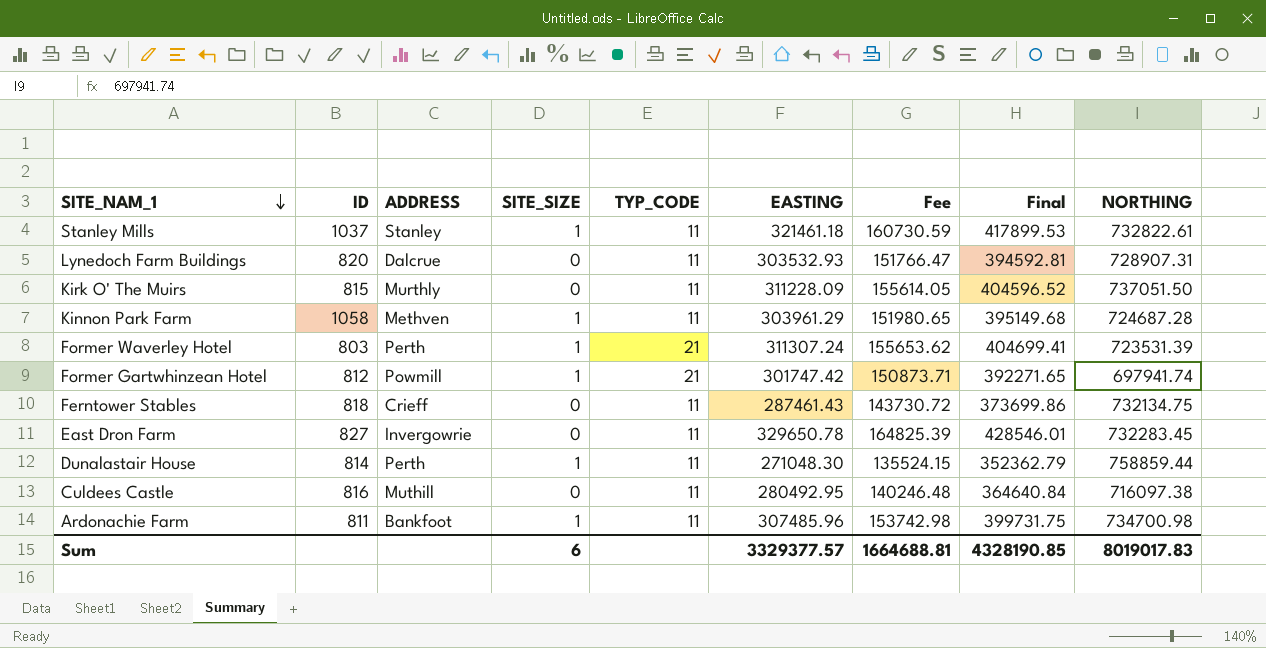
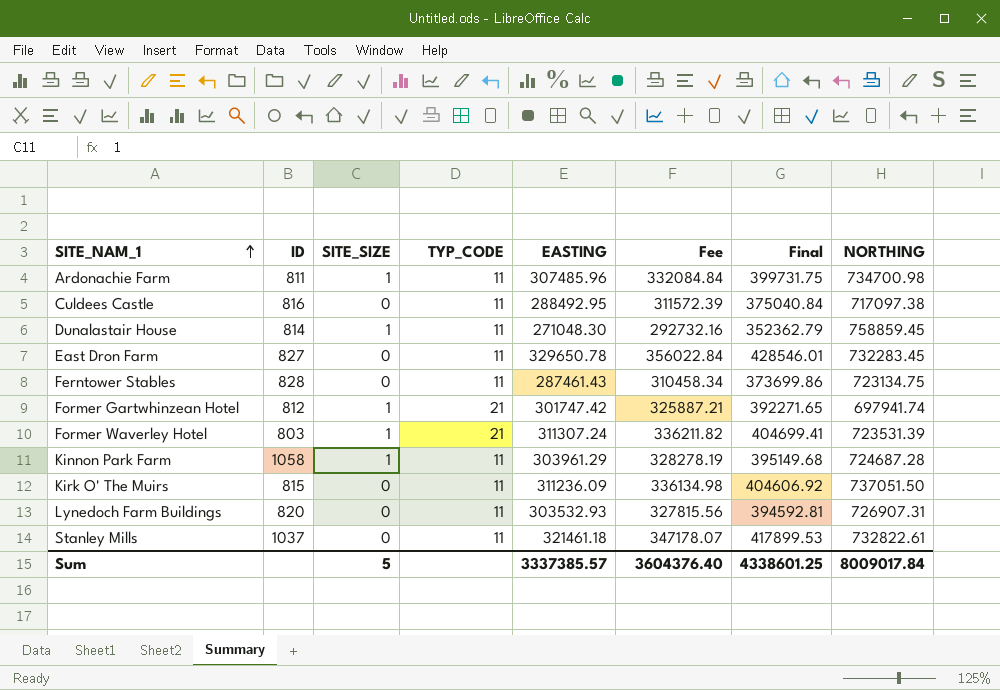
row order: SITE_NAM_1 descending -> SITE_NAM_1 ascending
column ADDRESS | position: 3 -> none
column Fee | formula: [EASTING] * 0.5 -> [EASTING] * 1.08
Culdees Castle | EASTING: 280492.95 -> 288492.95
Culdees Castle | Final: 364640.84 -> 375040.84
Culdees Castle | NORTHING: 716097.38 -> 717097.38
Dunalastair House | NORTHING: 758859.44 -> 758859.45
Ferntower Stables | ID: 818 -> 828
Ferntower Stables | NORTHING: 732134.75 -> 723134.75
Kirk O' The Muirs | EASTING: 311228.09 -> 311236.09
Kirk O' The Muirs | Final: 404596.52 -> 404606.92
Lynedoch Farm Buildings | NORTHING: 728907.31 -> 726907.31
Stanley Mills | SITE_SIZE: 1 -> 0
Sum | SITE_SIZE: 6 -> 5
Sum | EASTING: 3329377.57 -> 3337385.57
Sum | Fee: 1664688.81 -> 3604376.40
Sum | Final: 4328190.85 -> 4338601.25
Sum | NORTHING: 8019017.83 -> 8009017.84

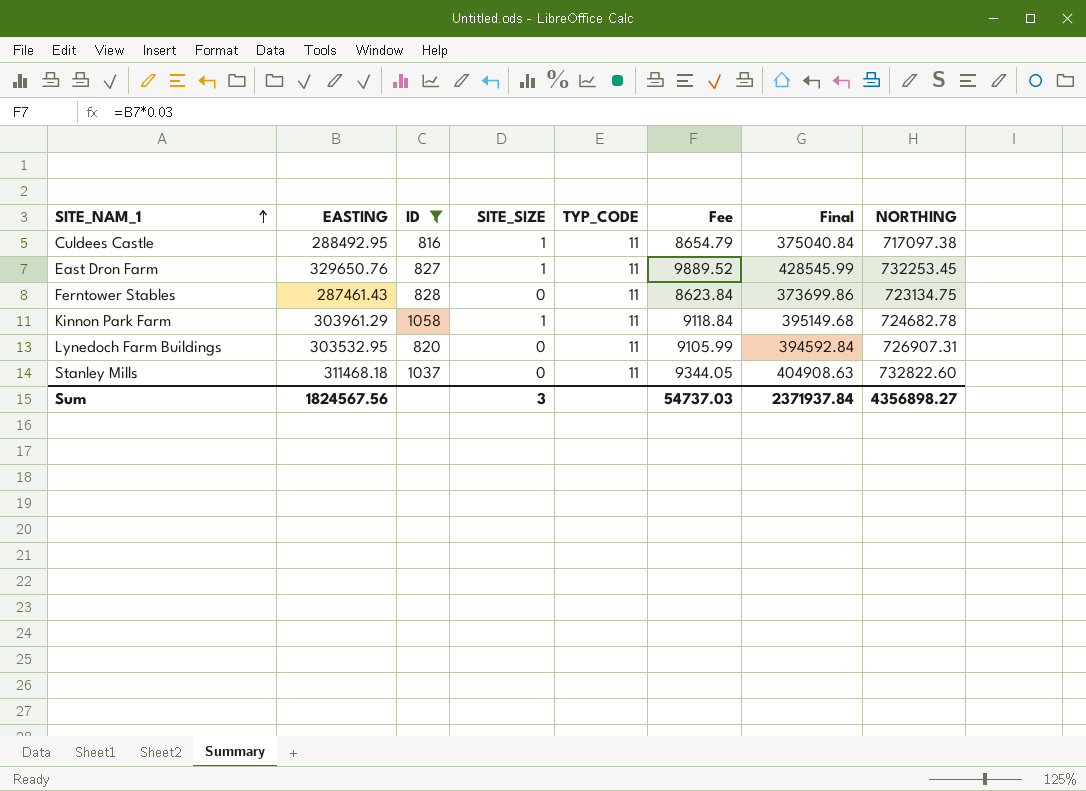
filter: none -> ID >= 816
column EASTING | position: 5 -> 2
column Fee | formula: [EASTING] * 1.08 -> [EASTING] * 0.03
Culdees Castle | SITE_SIZE: 0 -> 1
East Dron Farm | EASTING: 329650.78 -> 329650.76
East Dron Farm | SITE_SIZE: 0 -> 1
East Dron Farm | Final: 428546.01 -> 428545.99
East Dron Farm | NORTHING: 732283.45 -> 732253.45
Kinnon Park Farm | NORTHING: 724687.28 -> 724682.78
Lynedoch Farm Buildings | EASTING: 303532.93 -> 303532.95
Lynedoch Farm Buildings | Final: 394592.81 -> 394592.84
Stanley Mills | EASTING: 321461.18 -> 311468.18
Stanley Mills | Final: 417899.53 -> 404908.63
Stanley Mills | NORTHING: 732822.61 -> 732822.60
Sum | EASTING: 3337385.57 -> 1824567.56
Sum | SITE_SIZE: 5 -> 3
Sum | Fee: 3604376.40 -> 54737.03
Sum | Final: 4338601.25 -> 2371937.84
Sum | NORTHING: 8009017.84 -> 4356898.27

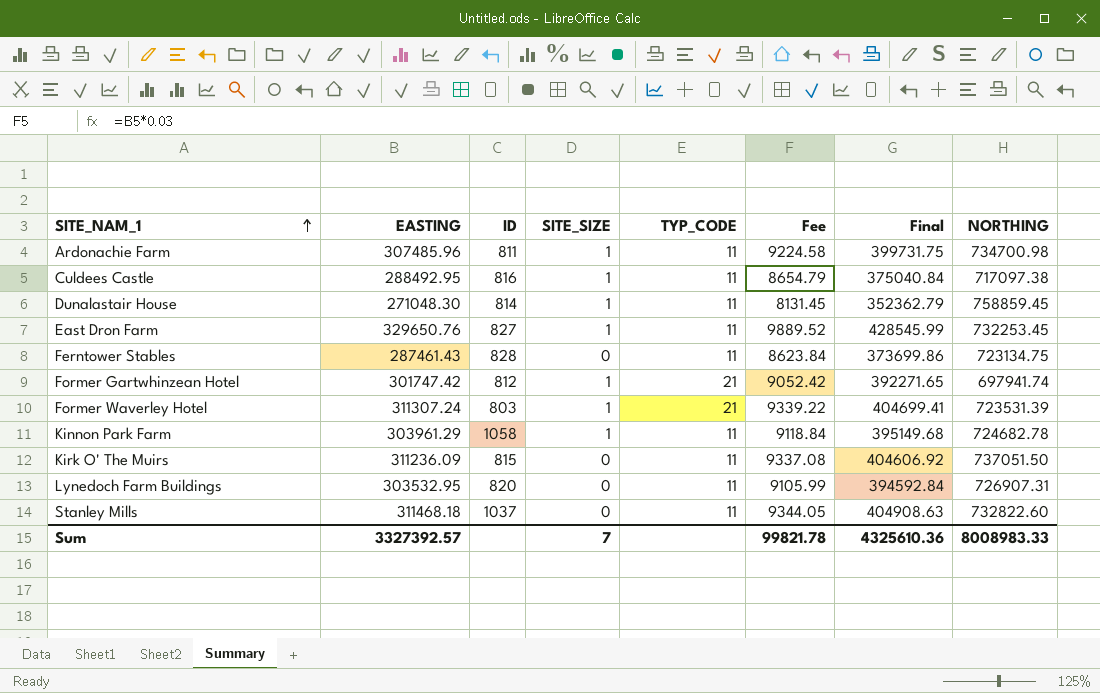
filter: ID >= 816 -> none
Sum | EASTING: 1824567.56 -> 3327392.57
Sum | SITE_SIZE: 3 -> 7
Sum | Fee: 54737.03 -> 99821.78
Sum | Final: 2371937.84 -> 4325610.36
Sum | NORTHING: 4356898.27 -> 8008983.33

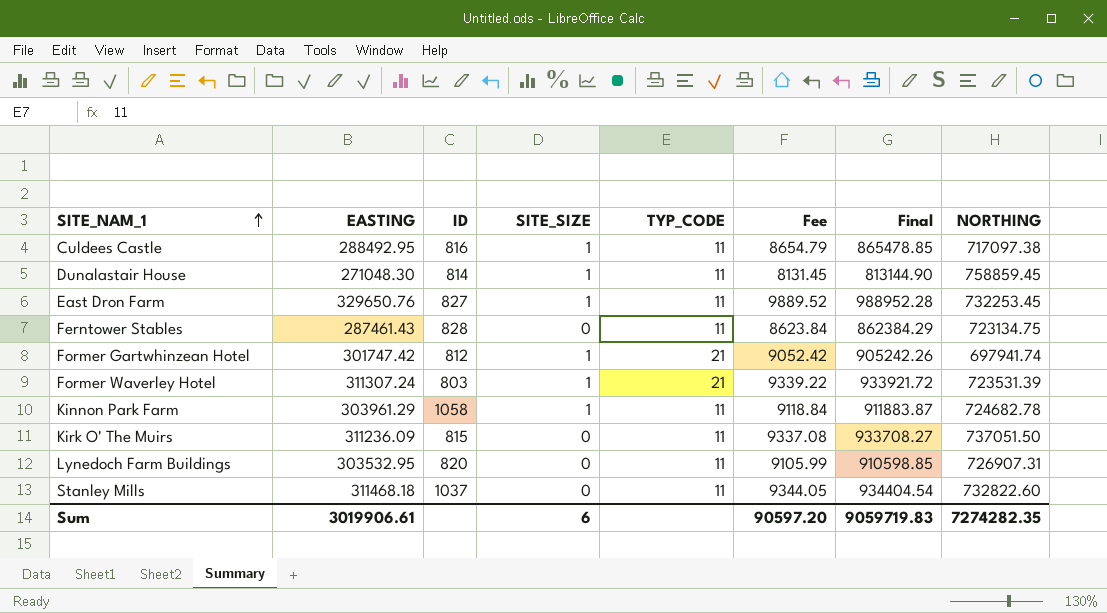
column Final | formula: [EASTING] * 1.3 -> [EASTING] * 3
row Ardonachie Farm: 307485.96 | 811 | 1 | 11 | 9224.58 | 399731.75 | 734700.98 -> none
Sum | EASTING: 3327392.57 -> 3019906.61
Sum | SITE_SIZE: 7 -> 6
Sum | Fee: 99821.78 -> 90597.20
Sum | Final: 4325610.36 -> 9059719.83
Sum | NORTHING: 8008983.33 -> 7274282.35

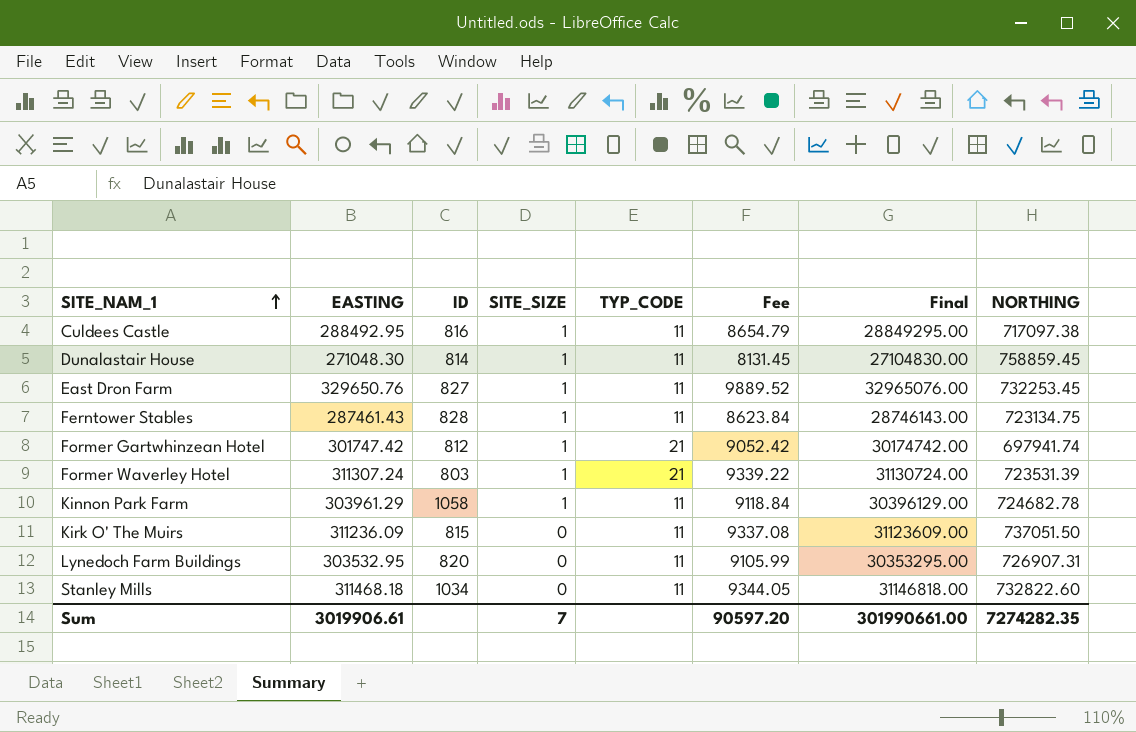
column Final | formula: [EASTING] * 3 -> [EASTING] * 100
Ferntower Stables | SITE_SIZE: 0 -> 1
Stanley Mills | ID: 1037 -> 1034
Sum | SITE_SIZE: 6 -> 7
Sum | Final: 9059719.83 -> 301990661.00

